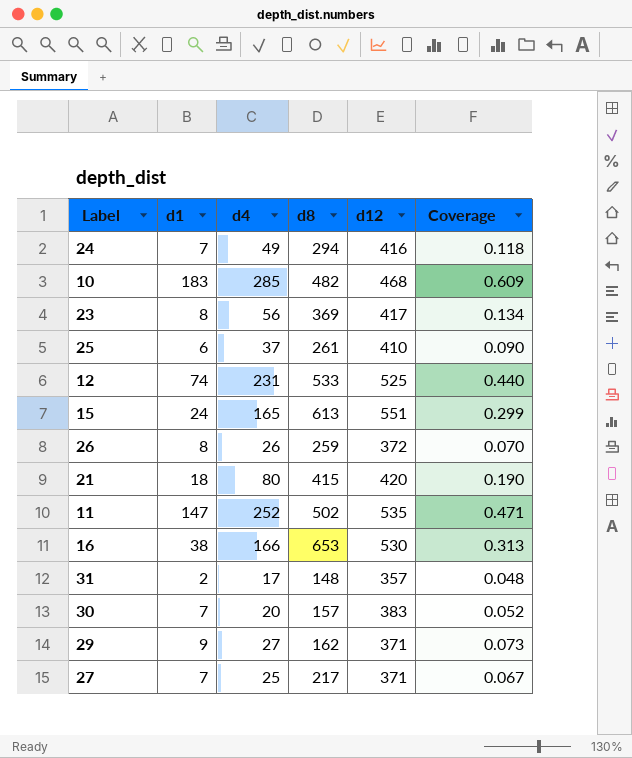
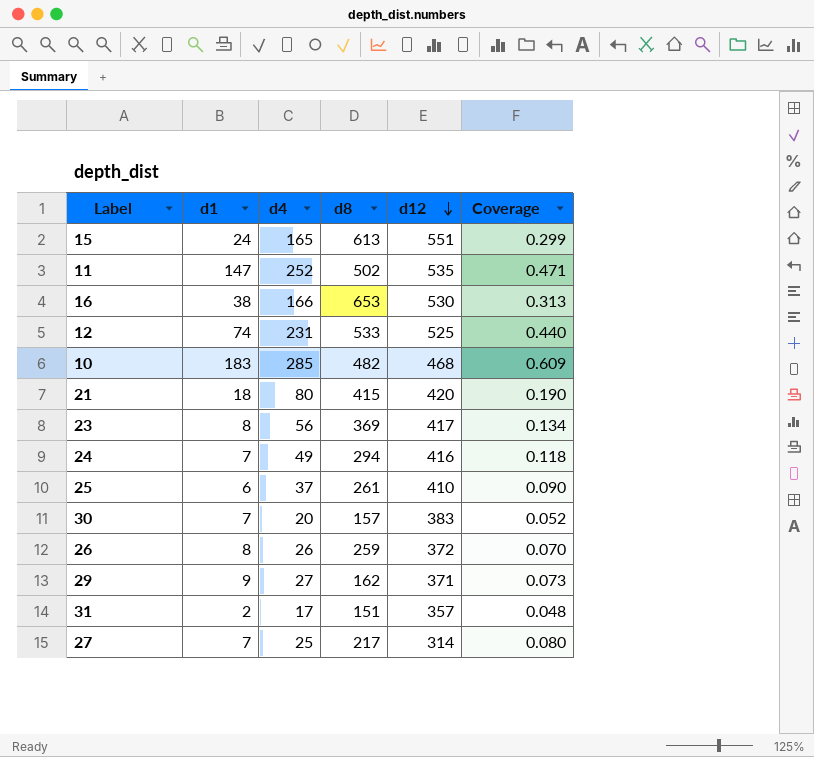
row order: none -> d12 descending
31 | d8: 148 -> 151
27 | d12: 371 -> 314
27 | Coverage: 0.067 -> 0.080

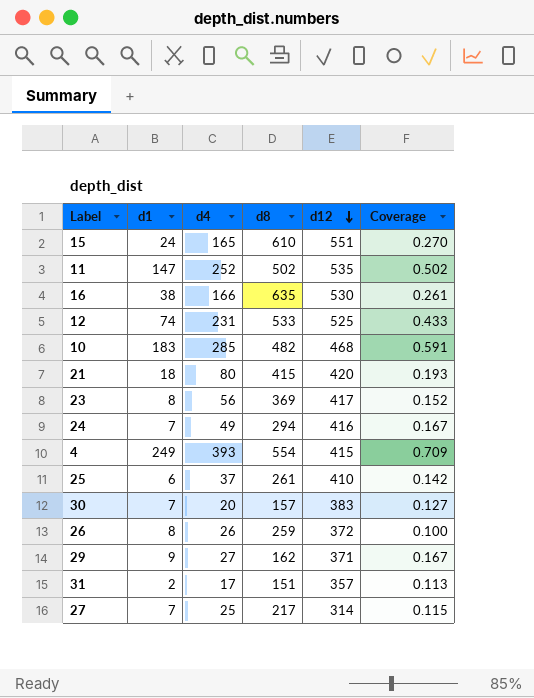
column Coverage | formula: [d4] / [d12] -> [d4] / [d8]
15 | d8: 613 -> 610
16 | d8: 653 -> 635
row 4: none -> 249 | 393 | 554 | 415 | 0.709

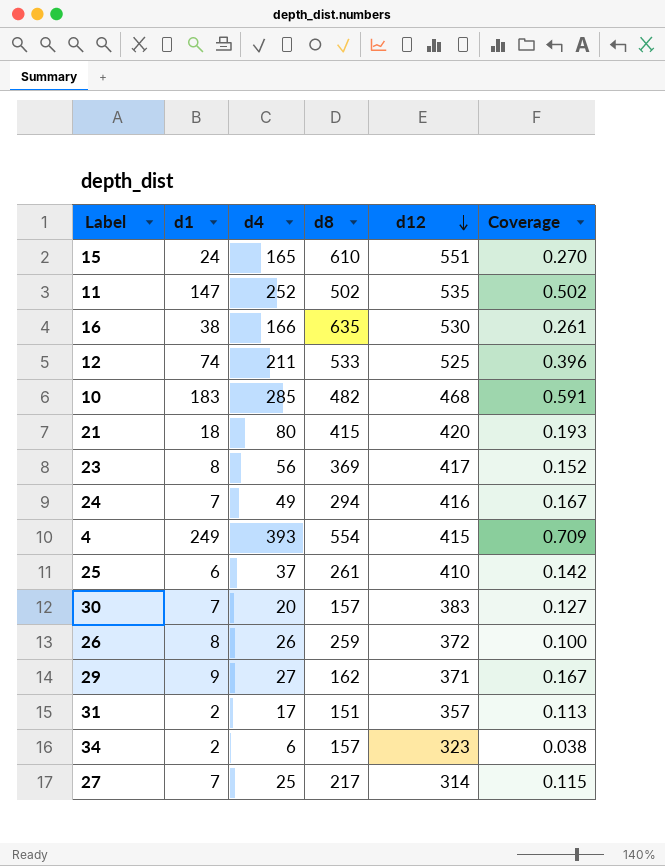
12 | d4: 231 -> 211
12 | Coverage: 0.433 -> 0.396
row 34: none -> 2 | 6 | 157 | 323 | 0.038

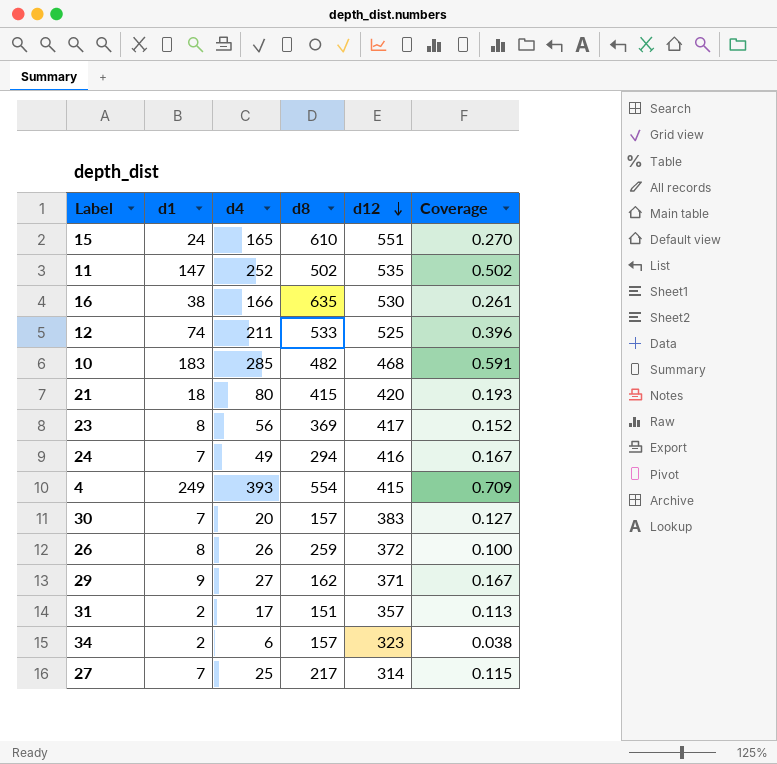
row 25: 6 | 37 | 261 | 410 | 0.142 -> none

